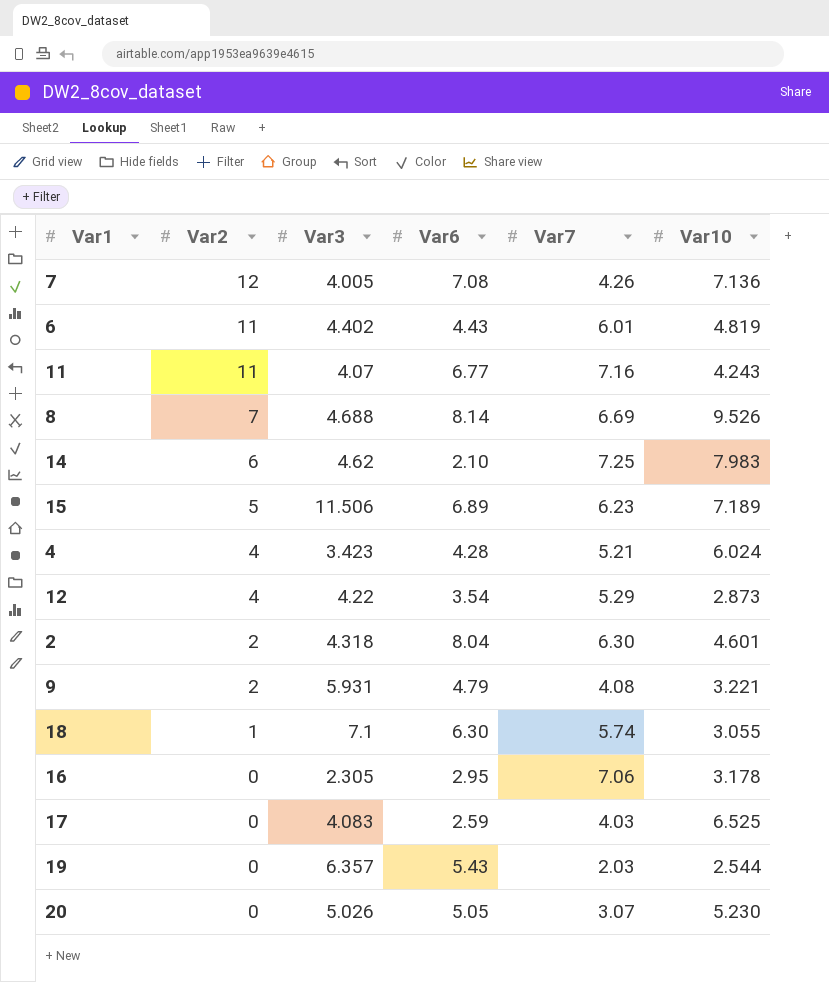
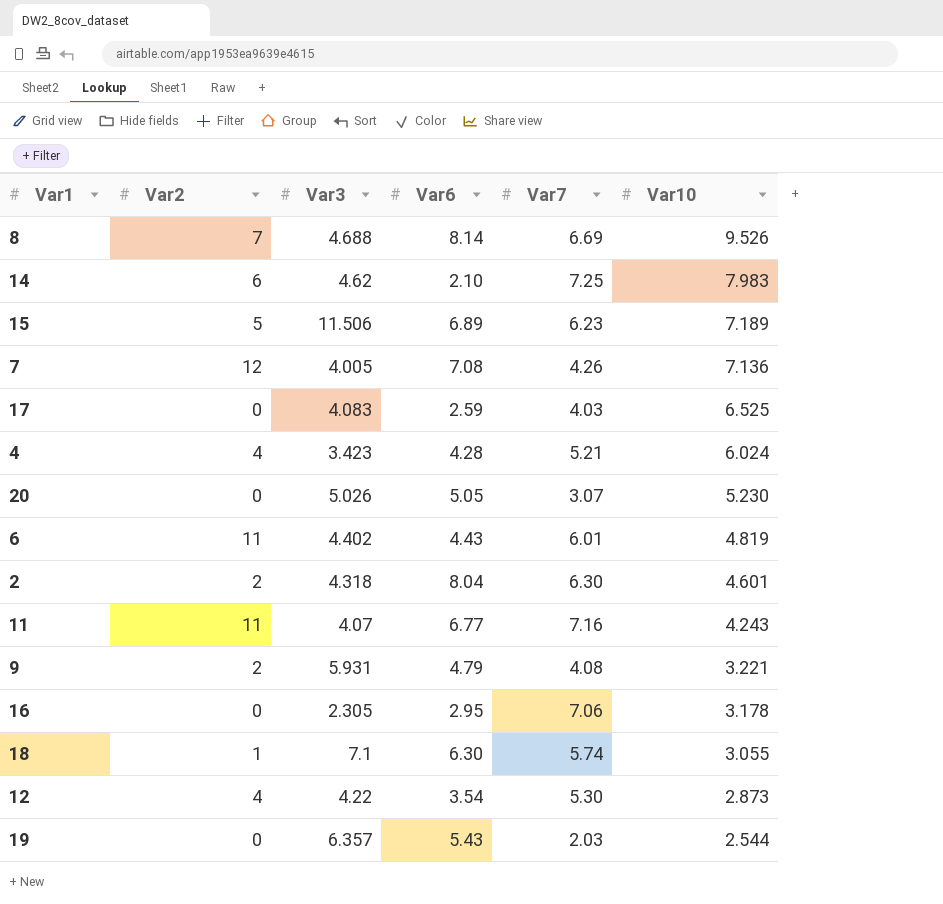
row order: Var2 descending -> Var10 descending
12 | Var7: 5.29 -> 5.30

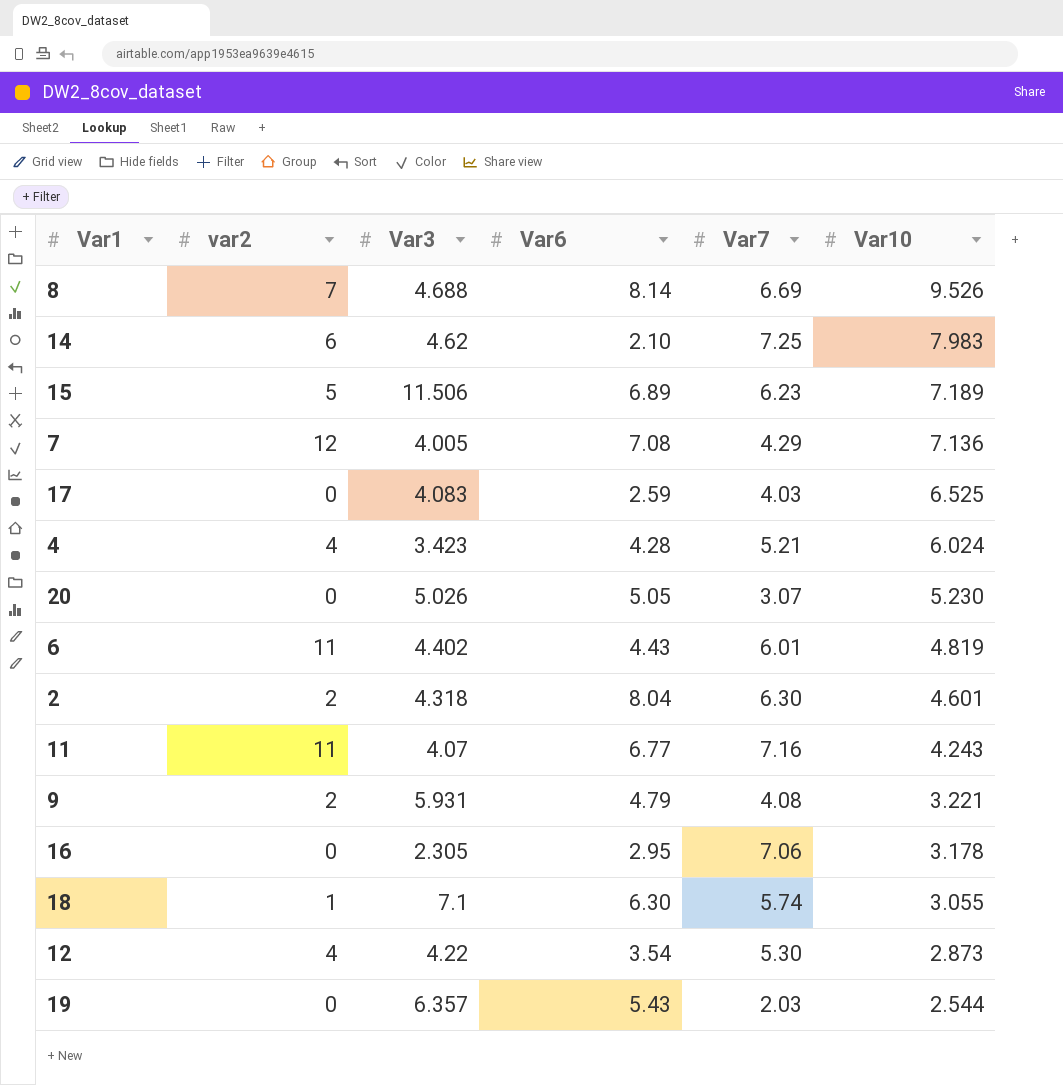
column name: Var2 -> var2
7 | Var7: 4.26 -> 4.29

